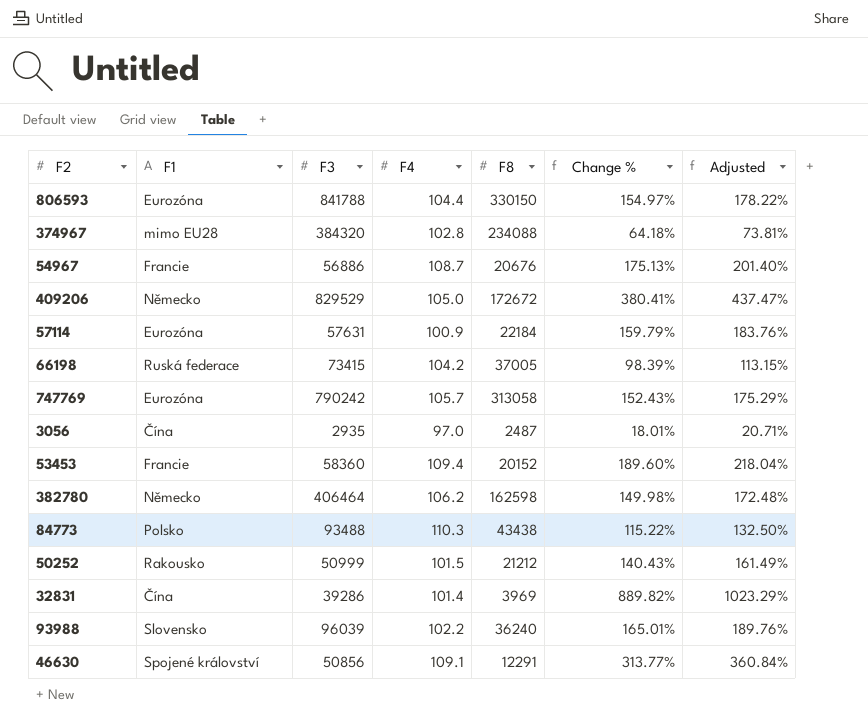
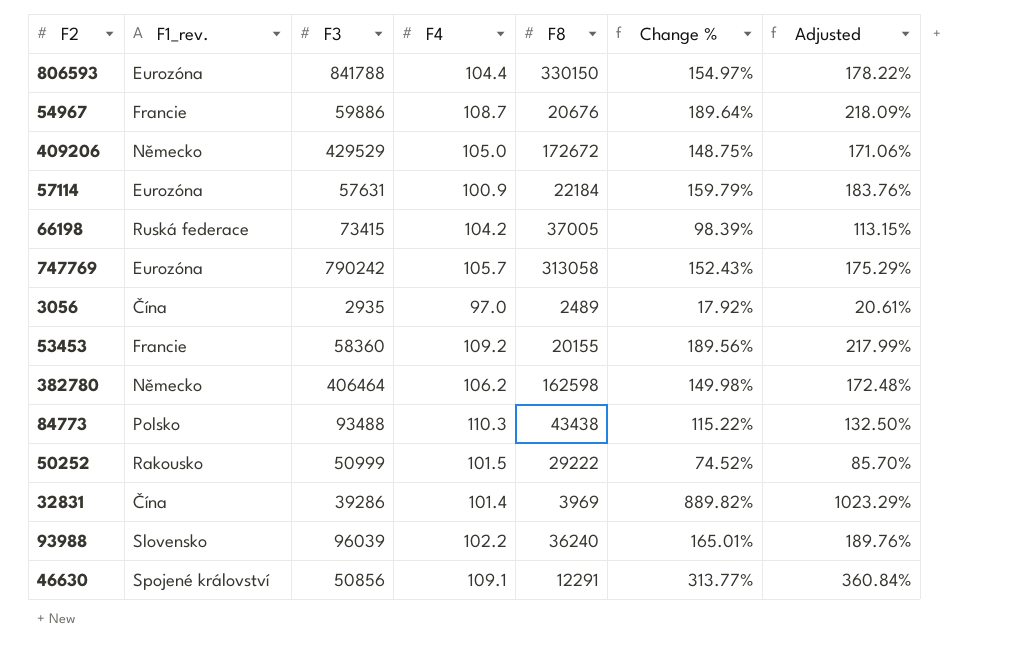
column name: F1 -> F1_rev.
row 374967: mimo EU28 | 384320 | 102.8 | 234088 | 64.18% | 73.81% -> none
54967 | F3: 56886 -> 59886
54967 | Change %: 175.13% -> 189.64%
54967 | Adjusted: 201.40% -> 218.09%
409206 | F3: 829529 -> 429529
409206 | Change %: 380.41% -> 148.75%
409206 | Adjusted: 437.47% -> 171.06%
3056 | F8: 2487 -> 2489
3056 | Change %: 18.01% -> 17.92%
3056 | Adjusted: 20.71% -> 20.61%
53453 | F4: 109.4 -> 109.2
53453 | F8: 20152 -> 20155
53453 | Change %: 189.60% -> 189.56%
53453 | Adjusted: 218.04% -> 217.99%
50252 | F8: 21212 -> 29222
50252 | Change %: 140.43% -> 74.52%
50252 | Adjusted: 161.49% -> 85.70%

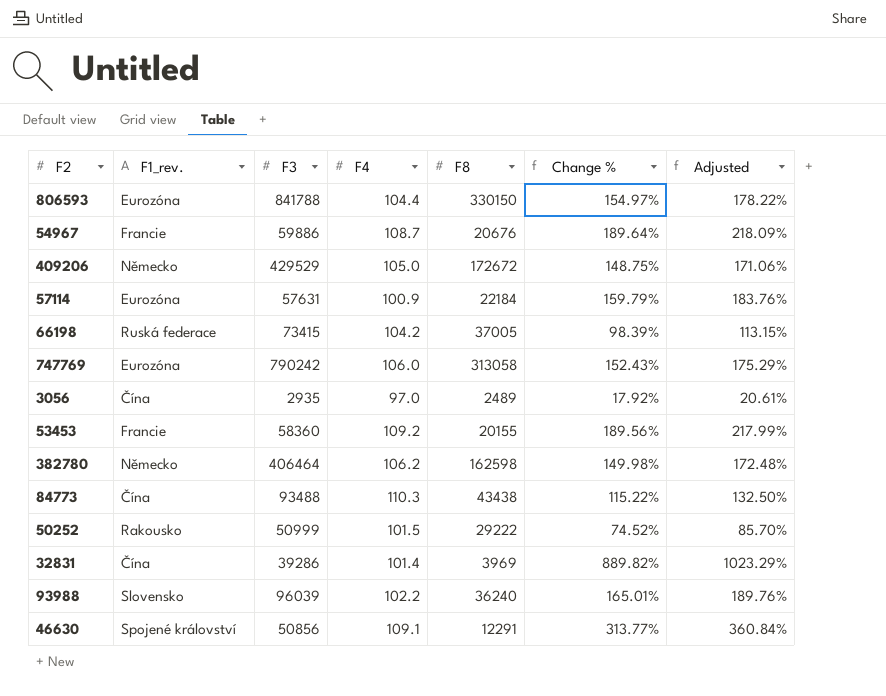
747769 | F4: 105.7 -> 106.0
84773 | F1_rev.: Polsko -> Čína

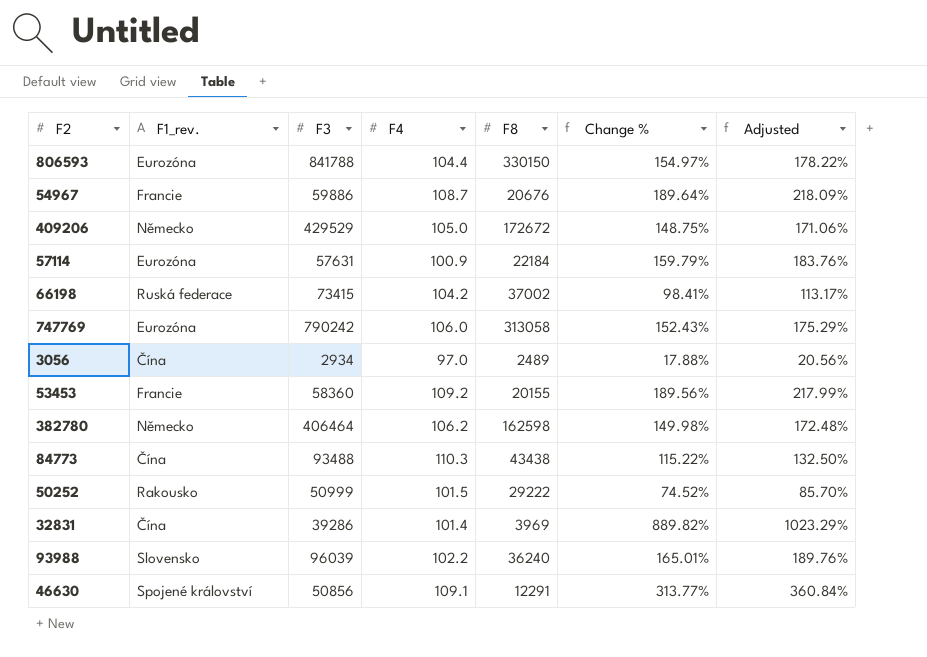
66198 | F8: 37005 -> 37002
66198 | Change %: 98.39% -> 98.41%
66198 | Adjusted: 113.15% -> 113.17%
3056 | F3: 2935 -> 2934
3056 | Change %: 17.92% -> 17.88%
3056 | Adjusted: 20.61% -> 20.56%

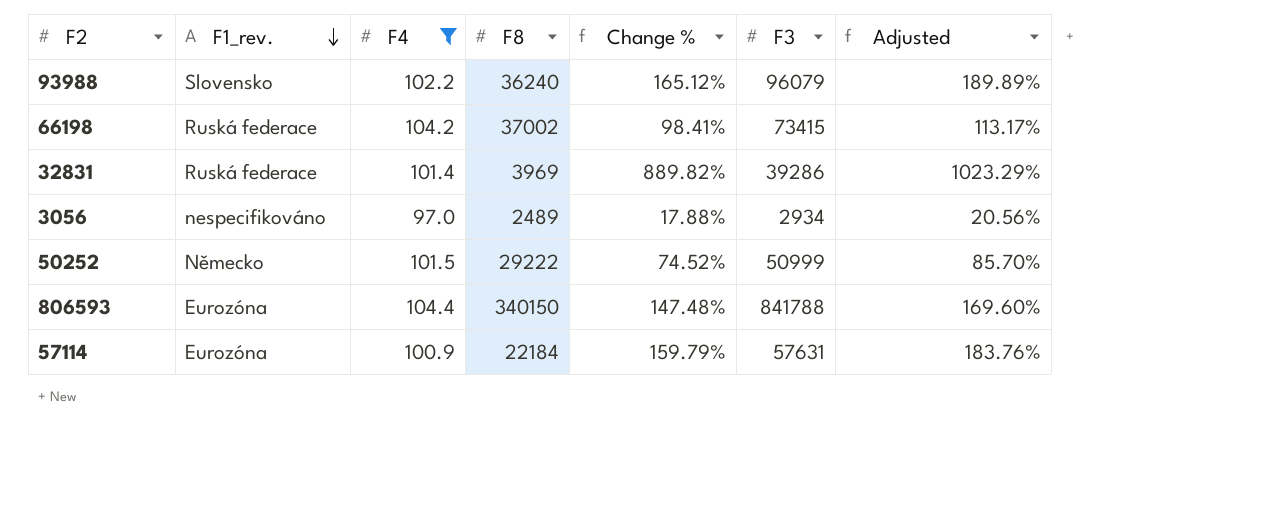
filter: none -> F4 <= 104.4
row order: none -> F1_rev. descending
column F3 | position: 3 -> 6
93988 | Change %: 165.01% -> 165.12%
93988 | F3: 96039 -> 96079
93988 | Adjusted: 189.76% -> 189.89%
32831 | F1_rev.: Čína -> Ruská federace
3056 | F1_rev.: Čína -> nespecifikováno
50252 | F1_rev.: Rakousko -> Německo
806593 | F8: 330150 -> 340150
806593 | Change %: 154.97% -> 147.48%
806593 | Adjusted: 178.22% -> 169.60%

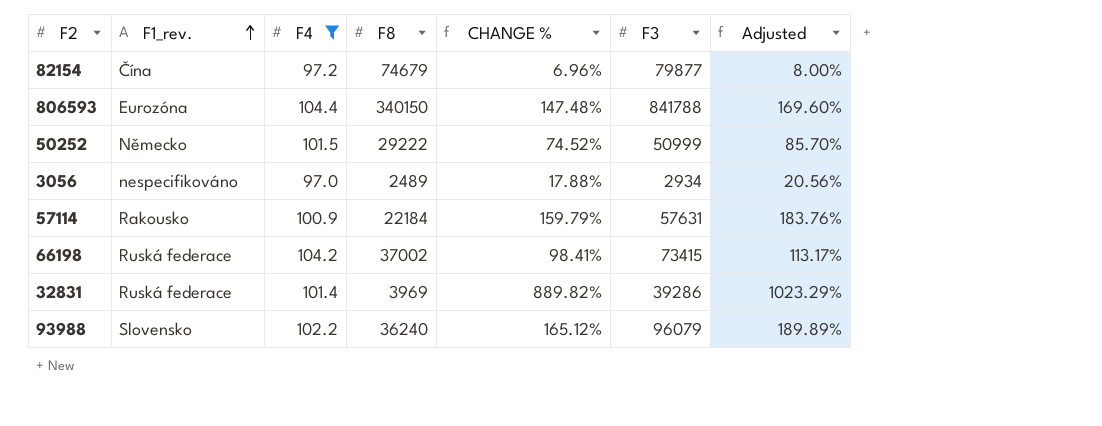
row order: F1_rev. descending -> F1_rev. ascending
column name: Change % -> CHANGE %
row 82154: none -> Čína | 97.2 | 74679 | 6.96% | 79877 | 8.00%
57114 | F1_rev.: Eurozóna -> Rakousko

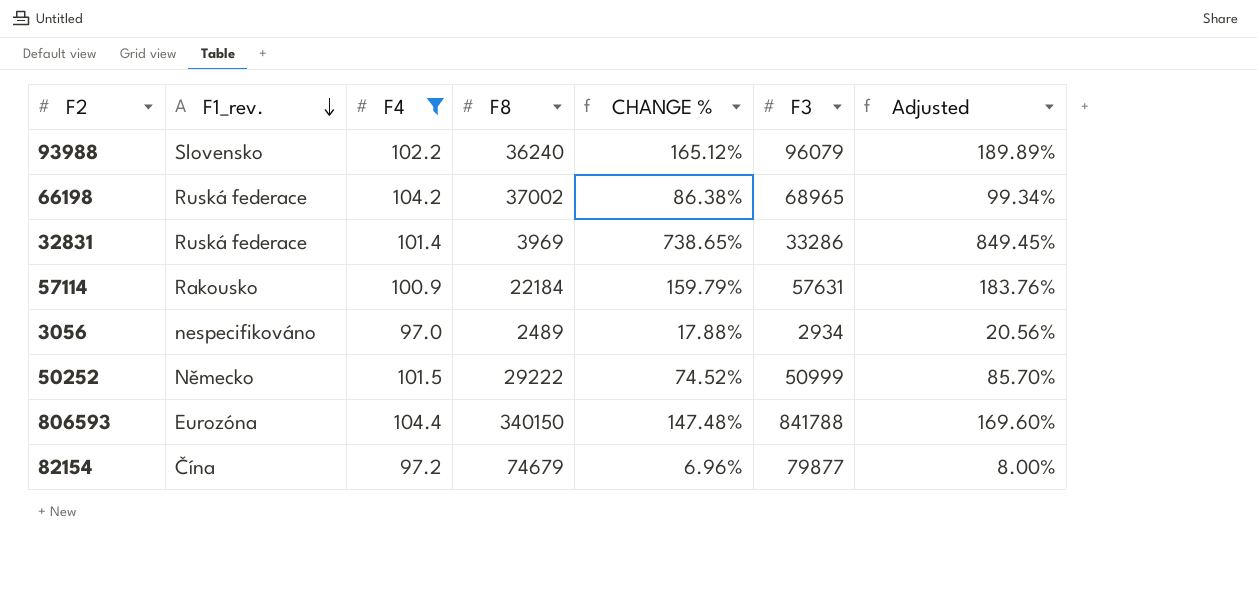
row order: F1_rev. ascending -> F1_rev. descending
66198 | CHANGE %: 98.41% -> 86.38%
66198 | F3: 73415 -> 68965
66198 | Adjusted: 113.17% -> 99.34%
32831 | CHANGE %: 889.82% -> 738.65%
32831 | F3: 39286 -> 33286
32831 | Adjusted: 1023.29% -> 849.45%

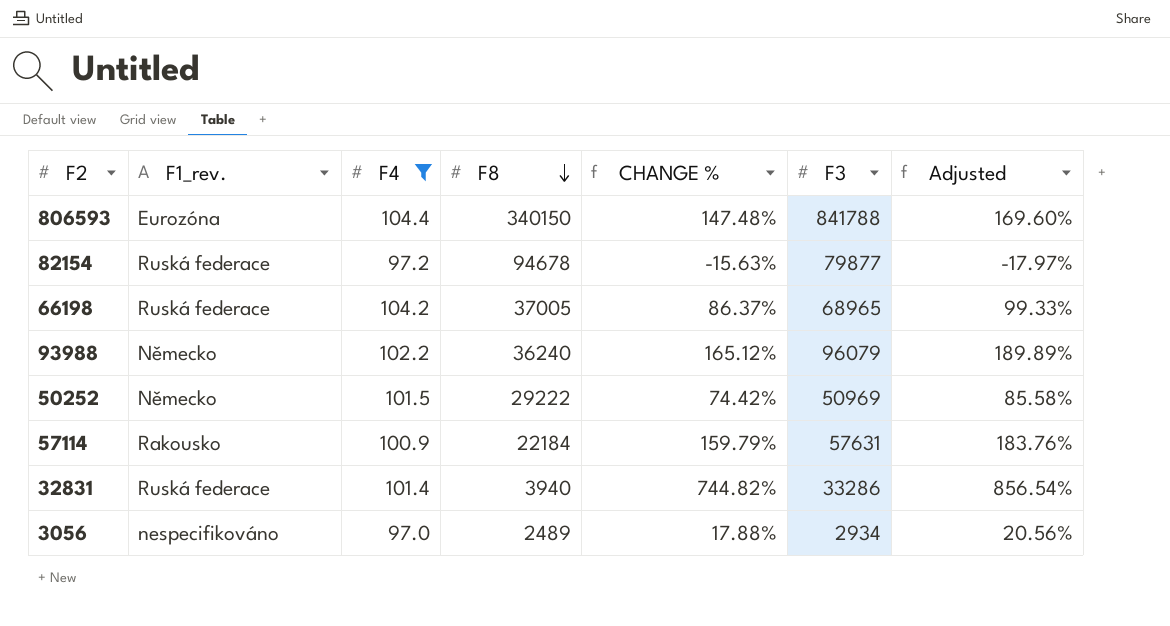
row order: F1_rev. descending -> F8 descending
82154 | F1_rev.: Čína -> Ruská federace
82154 | F8: 74679 -> 94678
82154 | CHANGE %: 6.96% -> -15.63%
82154 | Adjusted: 8.00% -> -17.97%
66198 | F8: 37002 -> 37005
66198 | CHANGE %: 86.38% -> 86.37%
66198 | Adjusted: 99.34% -> 99.33%
93988 | F1_rev.: Slovensko -> Německo
50252 | CHANGE %: 74.52% -> 74.42%
50252 | F3: 50999 -> 50969
50252 | Adjusted: 85.70% -> 85.58%
32831 | F8: 3969 -> 3940
32831 | CHANGE %: 738.65% -> 744.82%
32831 | Adjusted: 849.45% -> 856.54%

